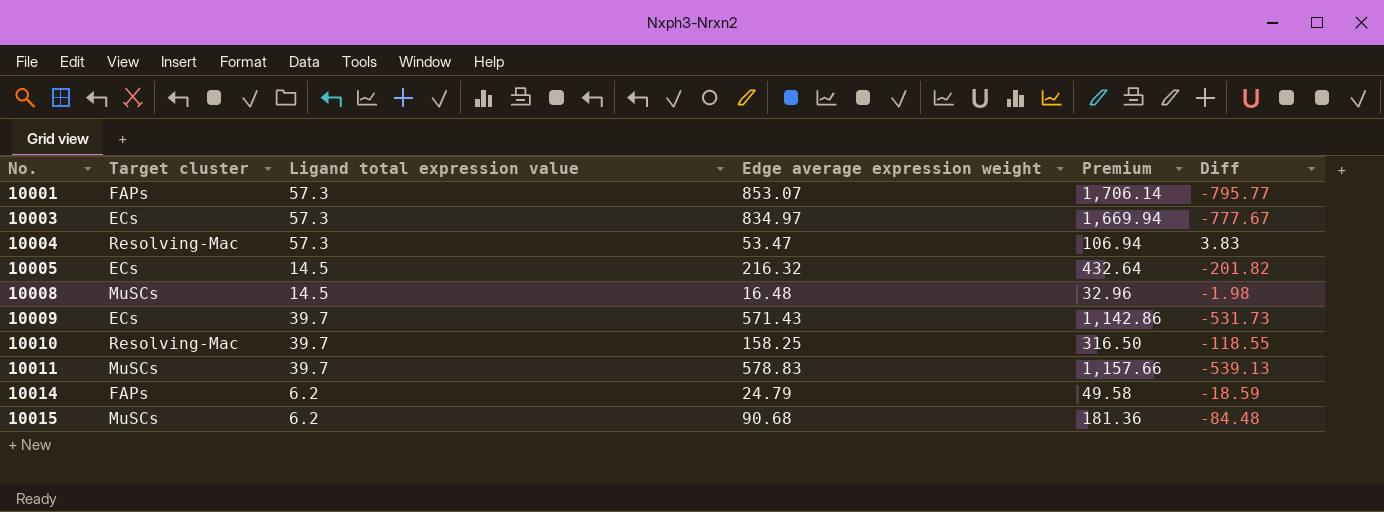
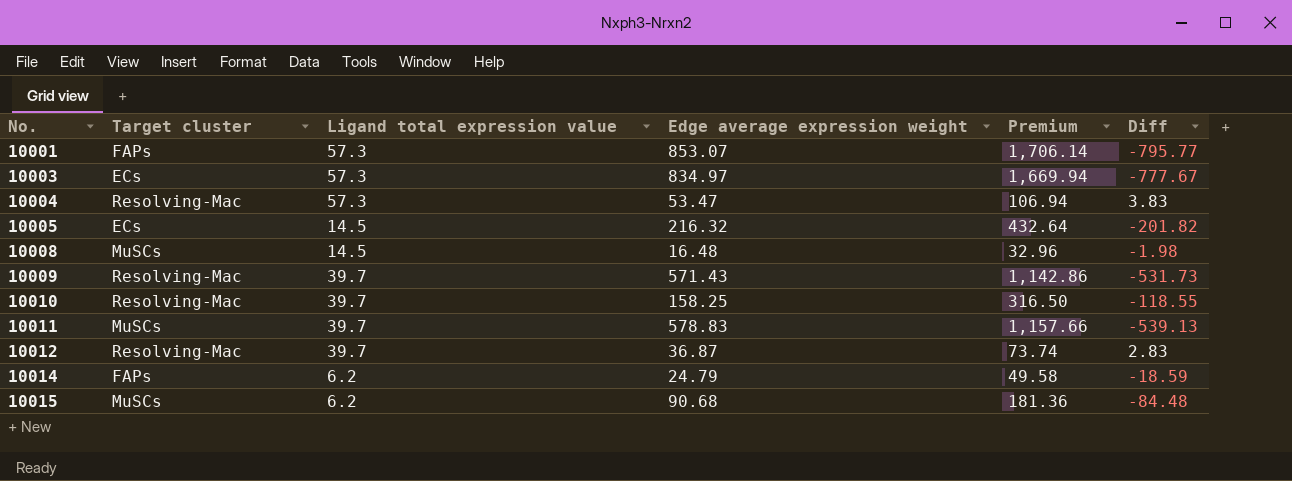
10009 | Target cluster: ECs -> Resolving-Mac
row 10012: none -> Resolving-Mac | 39.7 | 36.87 | 73.74 | 2.83

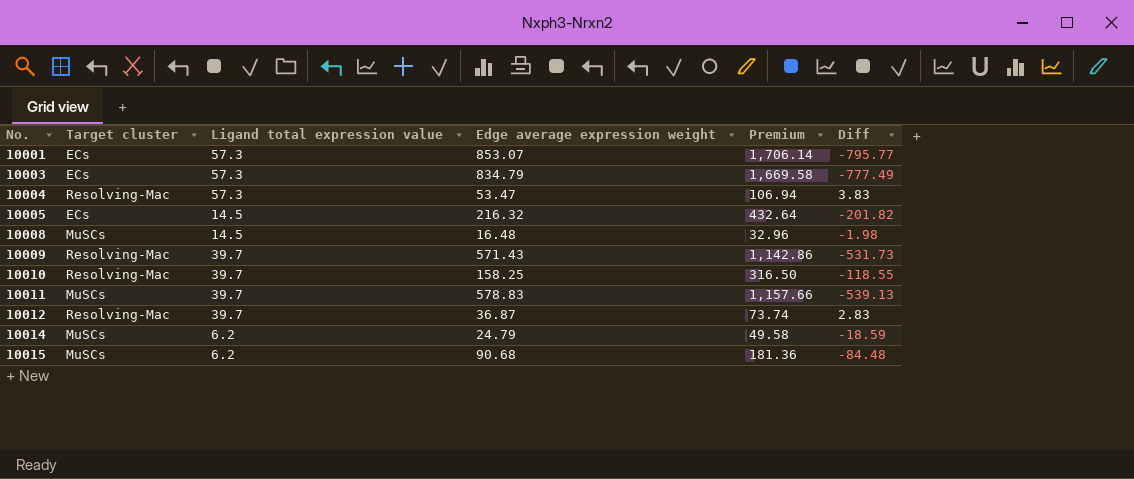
10001 | Target cluster: FAPs -> ECs
10003 | Edge average expression weight: 834.97 -> 834.79
10003 | Premium: 1,669.94 -> 1,669.58
10003 | Diff: -777.67 -> -777.49
10014 | Target cluster: FAPs -> MuSCs

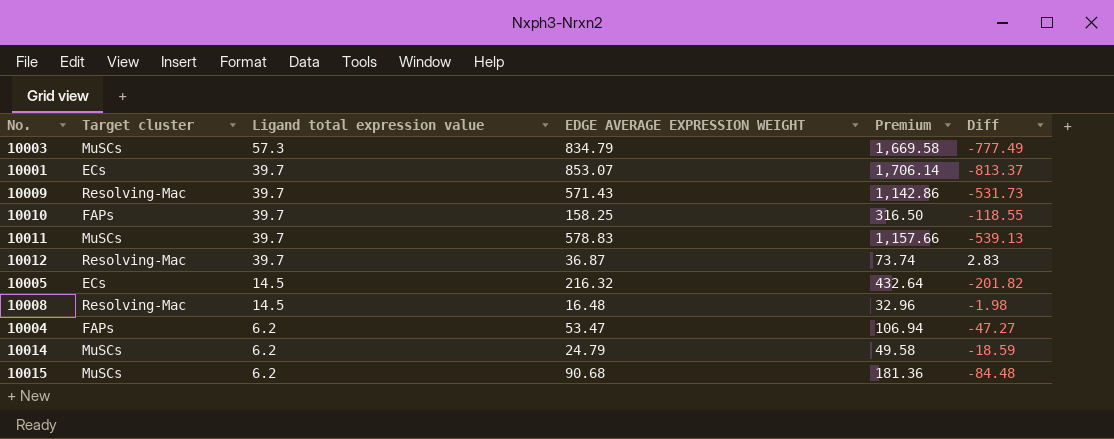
row order: No. ascending -> Ligand total expression value descending
column name: Edge average expression weight -> EDGE AVERAGE EXPRESSION WEIGHT
10003 | Target cluster: ECs -> MuSCs
10001 | Ligand total expression value: 57.3 -> 39.7
10001 | Diff: -795.77 -> -813.37
10010 | Target cluster: Resolving-Mac -> FAPs
10008 | Target cluster: MuSCs -> Resolving-Mac
10004 | Target cluster: Resolving-Mac -> FAPs
10004 | Ligand total expression value: 57.3 -> 6.2
10004 | Diff: 3.83 -> -47.27

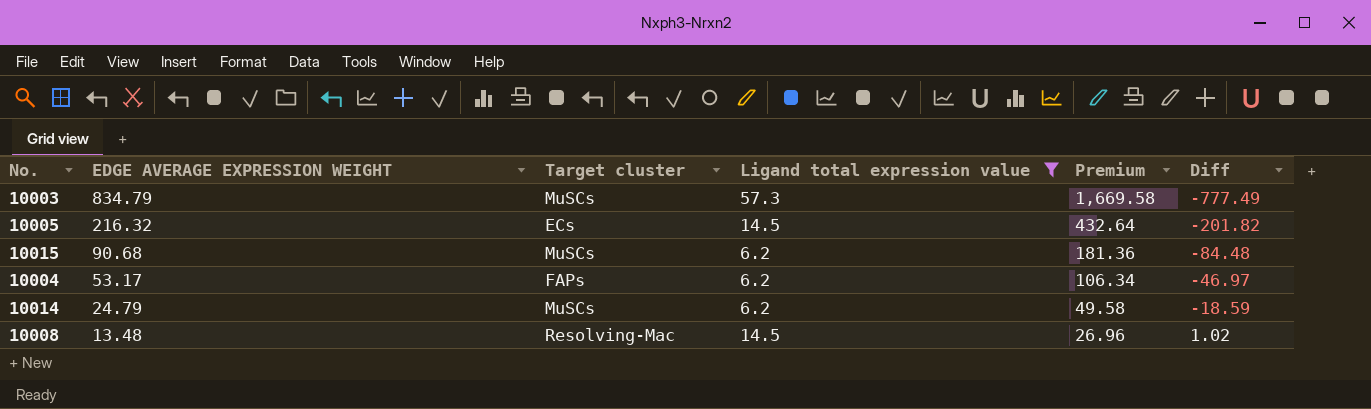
filter: none -> Ligand total expression value != 39.7
row order: Ligand total expression value descending -> EDGE AVERAGE EXPRESSION WEIGHT descending
column EDGE AVERAGE EXPRESSION WEIGHT | position: 4 -> 2
10004 | EDGE AVERAGE EXPRESSION WEIGHT: 53.47 -> 53.17
10004 | Premium: 106.94 -> 106.34
10004 | Diff: -47.27 -> -46.97
10008 | EDGE AVERAGE EXPRESSION WEIGHT: 16.48 -> 13.48
10008 | Premium: 32.96 -> 26.96
10008 | Diff: -1.98 -> 1.02

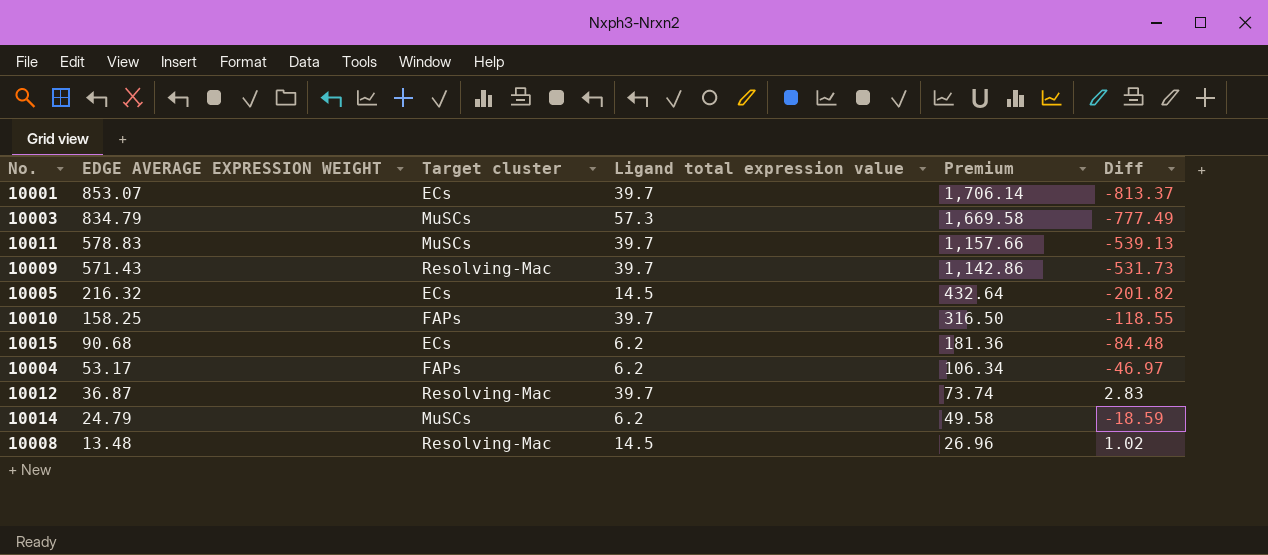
filter: Ligand total expression value != 39.7 -> none
10015 | Target cluster: MuSCs -> ECs

